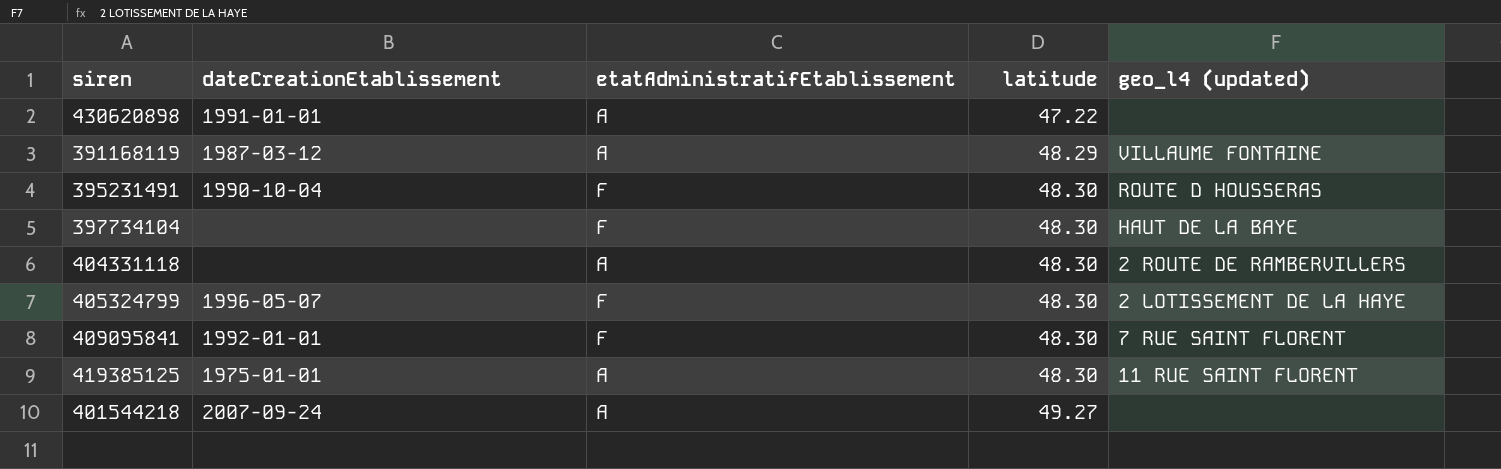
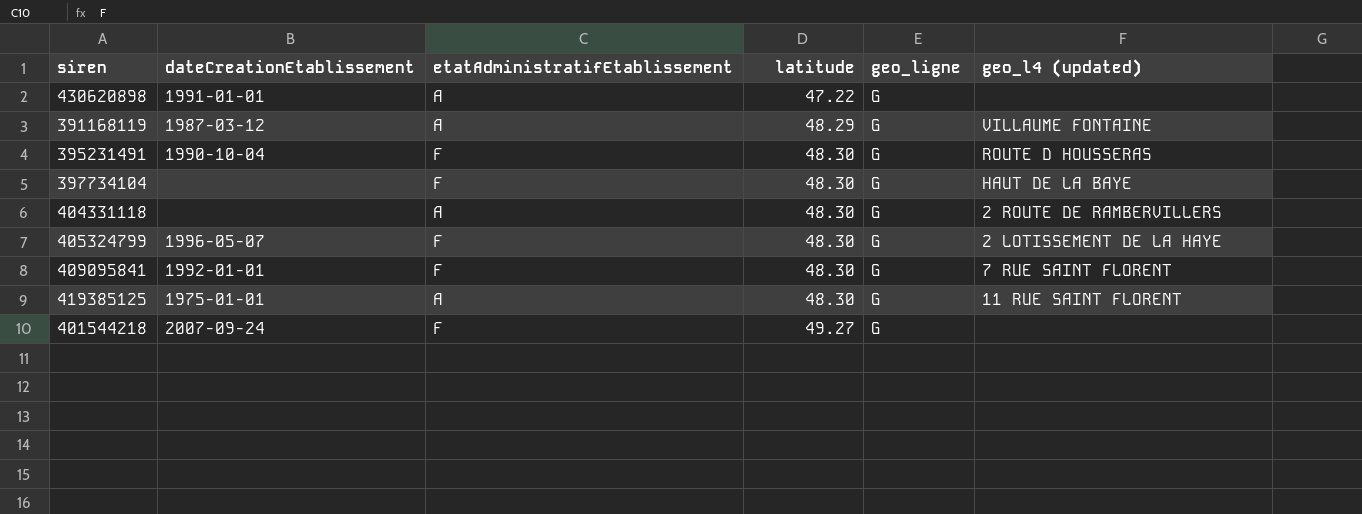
column geo_ligne | position: none -> 5
401544218 | etatAdministratifEtablissement: A -> F

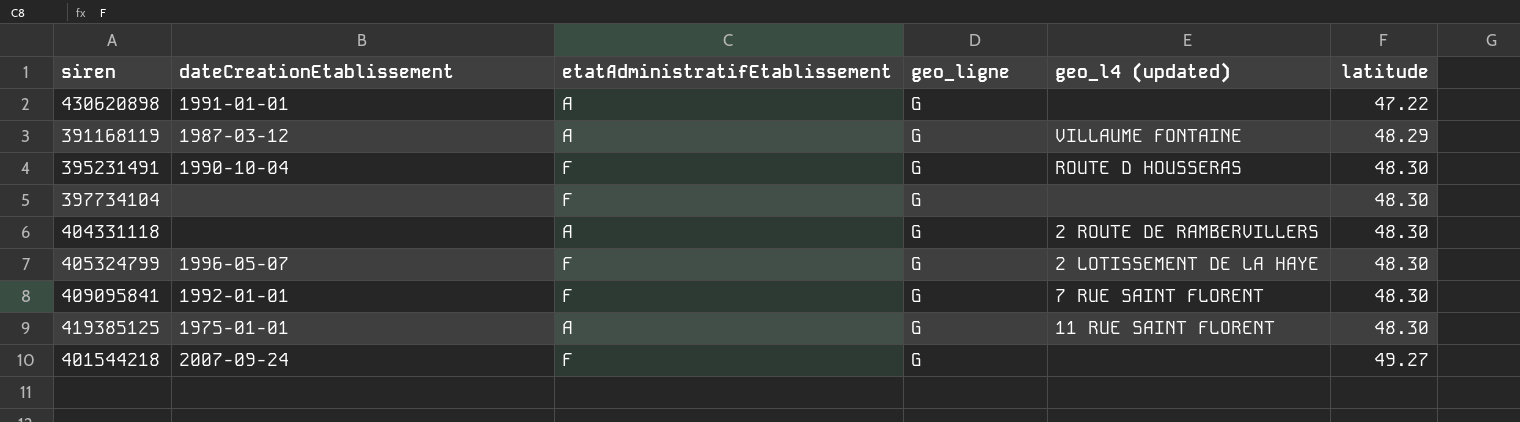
column latitude | position: 4 -> 6
397734104 | geo_l4 (updated): HAUT DE LA BAYE -> none

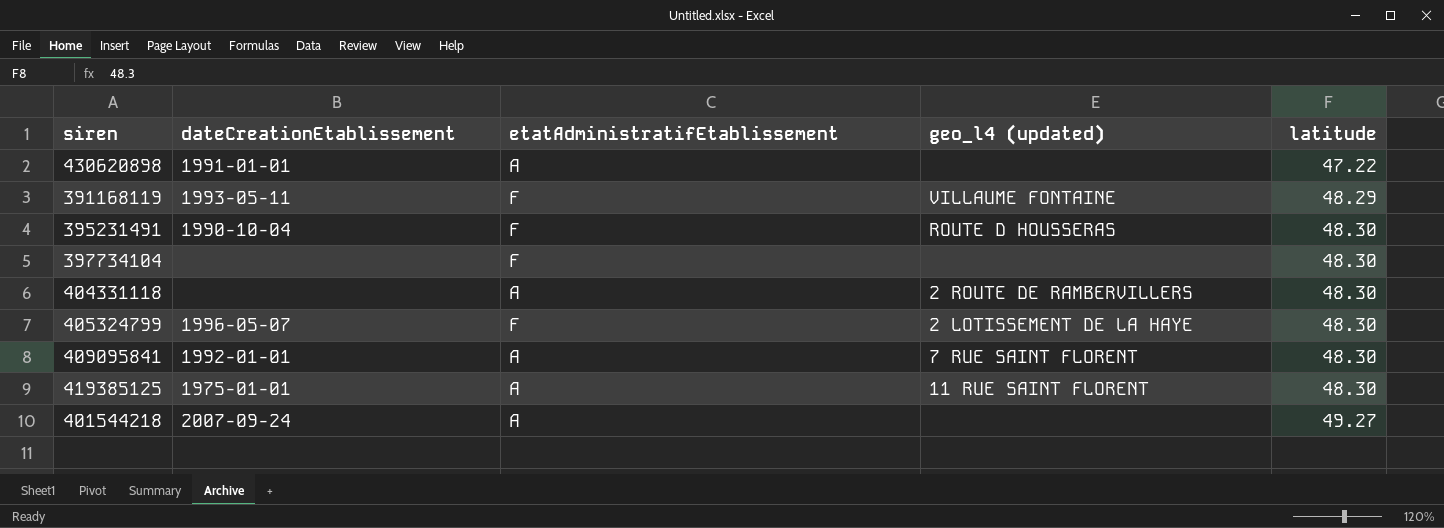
column geo_ligne | position: 4 -> none
391168119 | dateCreationEtablissement: 1987-03-12 -> 1993-05-11
391168119 | etatAdministratifEtablissement: A -> F
409095841 | etatAdministratifEtablissement: F -> A
401544218 | etatAdministratifEtablissement: F -> A

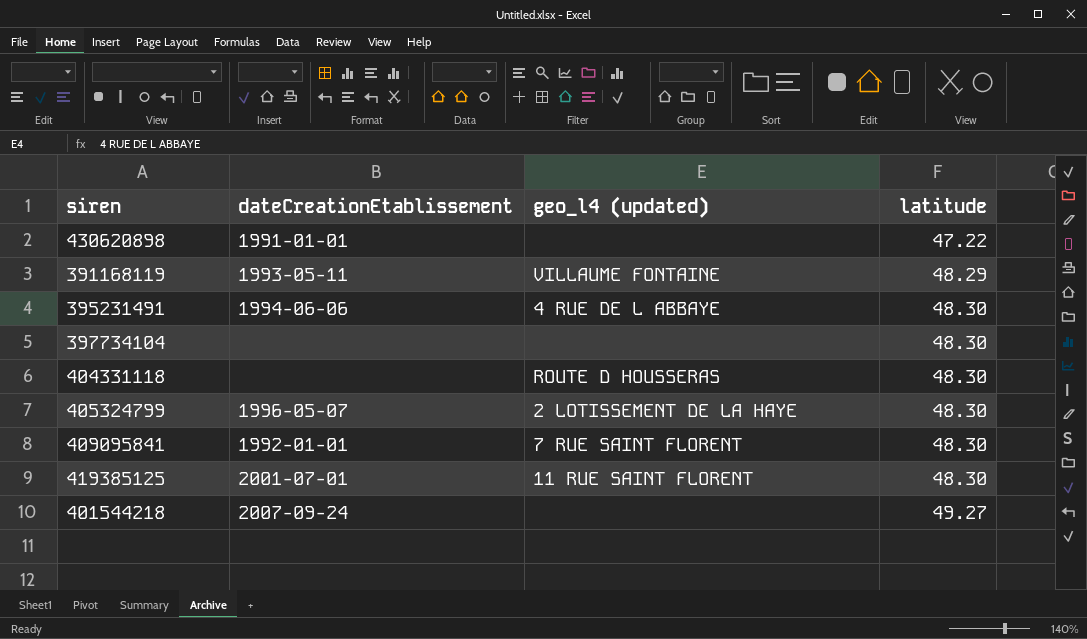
column etatAdministratifEtablissement | position: 3 -> none
395231491 | dateCreationEtablissement: 1990-10-04 -> 1994-06-06
395231491 | geo_l4 (updated): ROUTE D HOUSSERAS -> 4 RUE DE L ABBAYE
404331118 | geo_l4 (updated): 2 ROUTE DE RAMBERVILLERS -> ROUTE D HOUSSERAS
419385125 | dateCreationEtablissement: 1975-01-01 -> 2001-07-01

